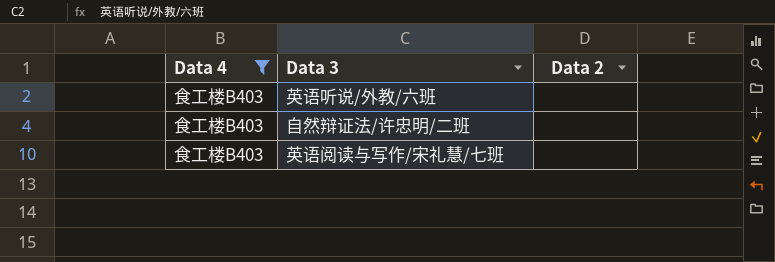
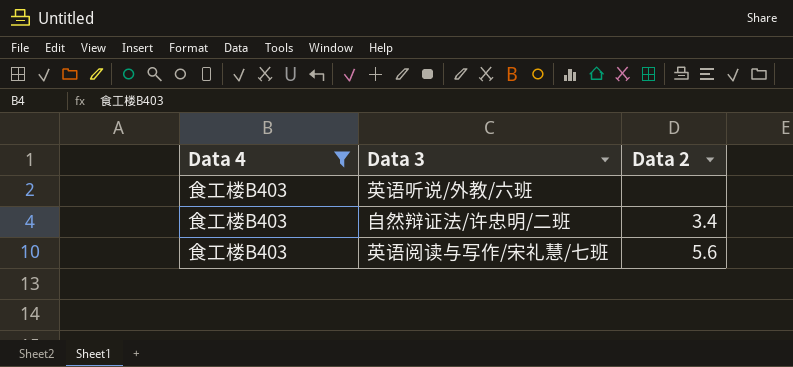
自然辩证法/许忠明/二班 | Data 2: none -> 3.4
英语阅读与写作/宋礼慧/七班 | Data 2: none -> 5.6

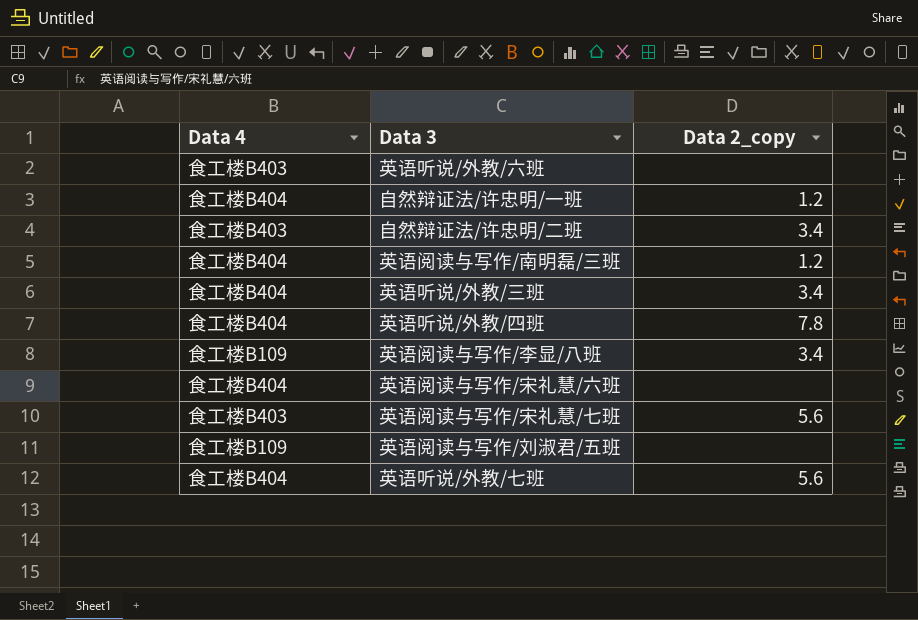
filter: Data 4 = 食工楼B403 -> none
column name: Data 2 -> Data 2_copy

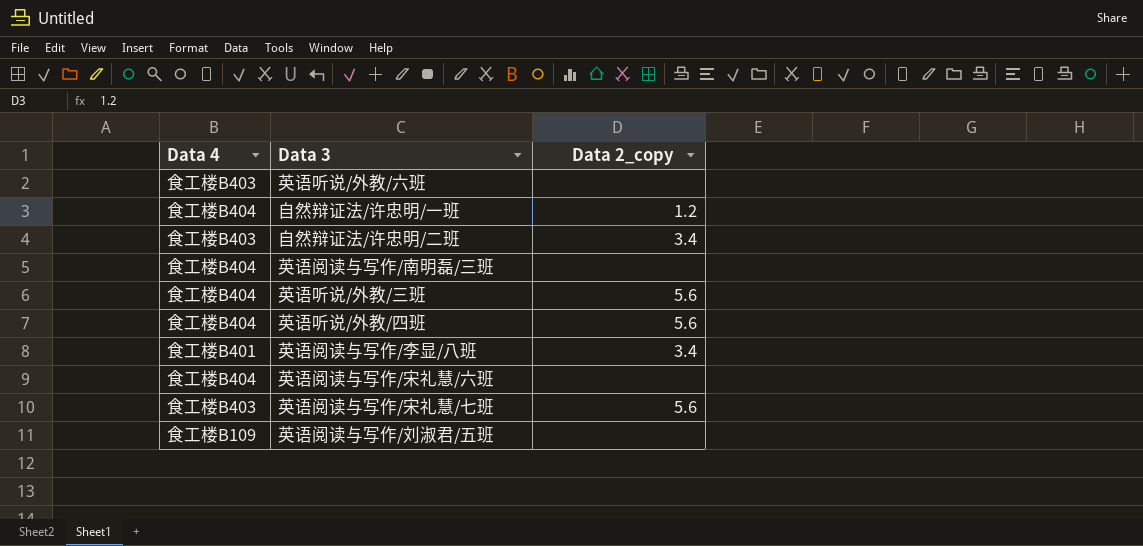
row 英语听说/外教/七班: 食工楼B404 | 5.6 -> none
英语阅读与写作/南明磊/三班 | Data 2_copy: 1.2 -> none
英语听说/外教/三班 | Data 2_copy: 3.4 -> 5.6
英语听说/外教/四班 | Data 2_copy: 7.8 -> 5.6
英语阅读与写作/李显/八班 | Data 4: 食工楼B109 -> 食工楼B401

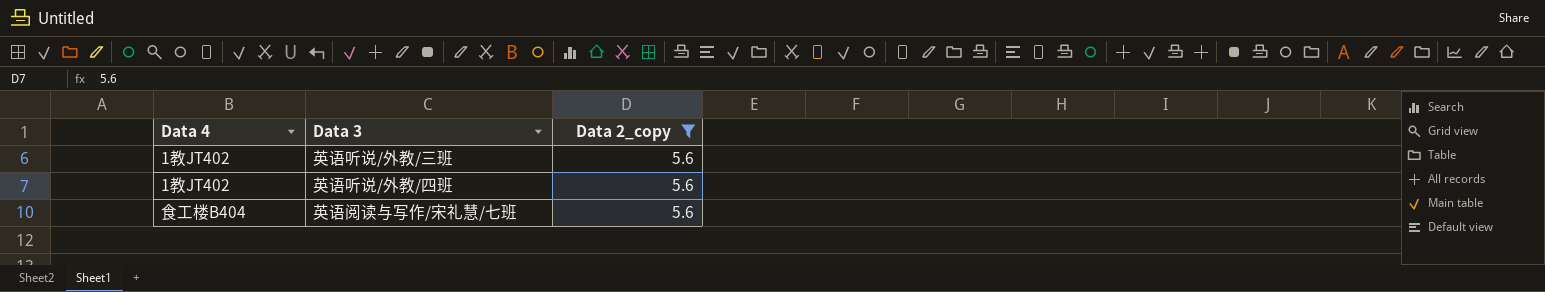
filter: none -> Data 2_copy = 5.6
英语听说/外教/三班 | Data 4: 食工楼B404 -> 1教JT402
英语听说/外教/四班 | Data 4: 食工楼B404 -> 1教JT402
英语阅读与写作/宋礼慧/七班 | Data 4: 食工楼B403 -> 食工楼B404

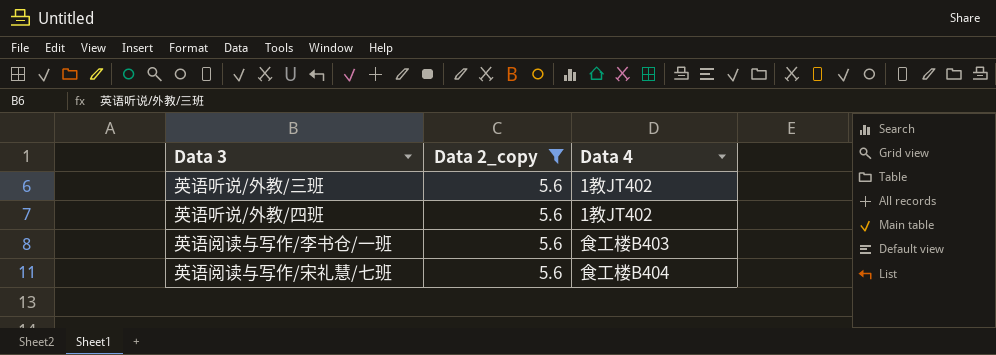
column Data 4 | position: 1 -> 3
row 英语阅读与写作/李书仓/一班: none -> 5.6 | 食工楼B403

